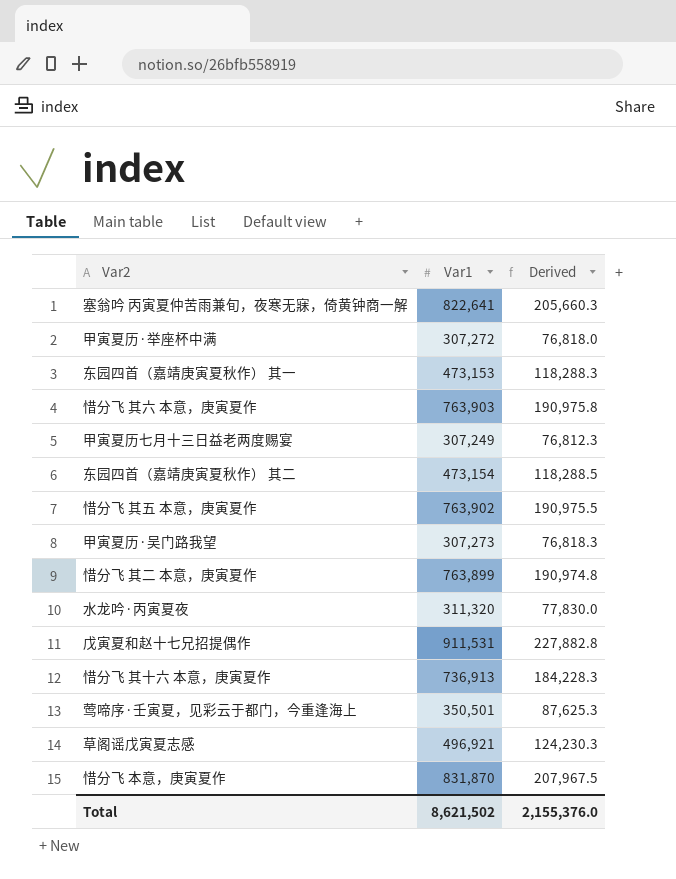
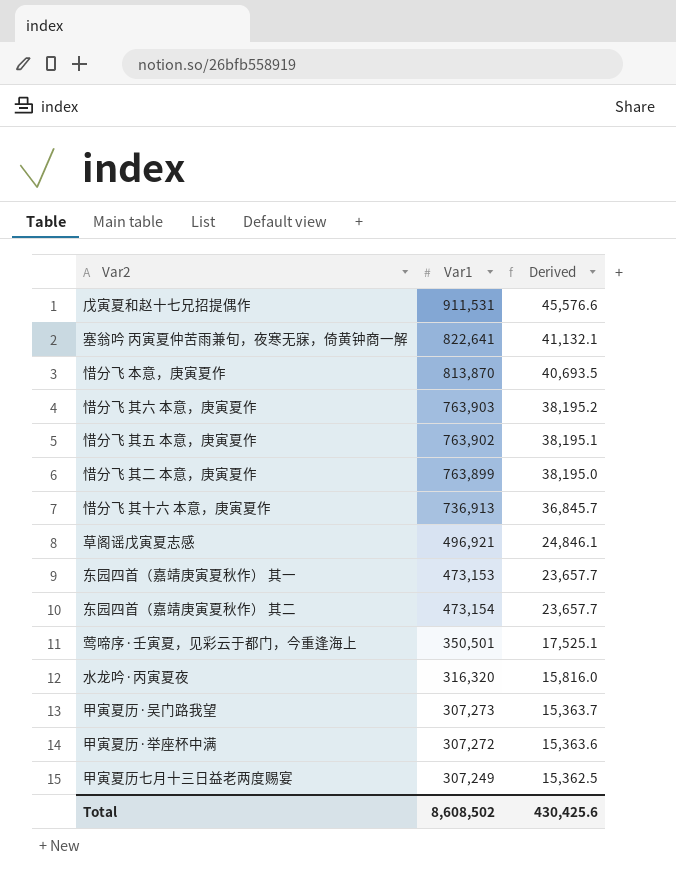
row order: none -> Derived descending
column Derived | formula: [Var1] * 0.25 -> [Var1] * 0.05
惜分飞 本意，庚寅夏作 | Var1: 831,870 -> 813,870
水龙吟·丙寅夏夜 | Var1: 311,320 -> 316,320
Total | Var1: 8,621,502 -> 8,608,502
Total | Derived: 2,155,376.0 -> 430,425.6

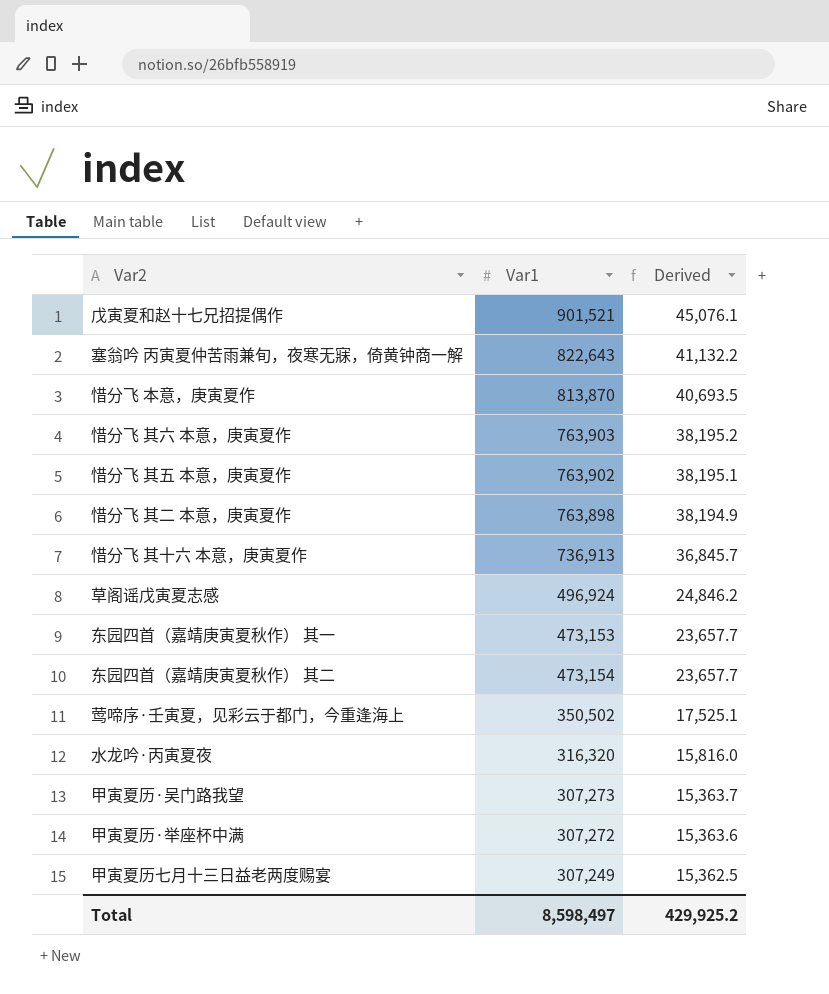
戊寅夏和赵十七兄招提偶作 | Var1: 911,531 -> 901,521
戊寅夏和赵十七兄招提偶作 | Derived: 45,576.6 -> 45,076.1
塞翁吟 丙寅夏仲苦雨兼旬，夜寒无寐，倚黄钟商一解 | Var1: 822,641 -> 822,643
塞翁吟 丙寅夏仲苦雨兼旬，夜寒无寐，倚黄钟商一解 | Derived: 41,132.1 -> 41,132.2
惜分飞 其二 本意，庚寅夏作 | Var1: 763,899 -> 763,898
惜分飞 其二 本意，庚寅夏作 | Derived: 38,195.0 -> 38,194.9
草阁谣戊寅夏志感 | Var1: 496,921 -> 496,924
草阁谣戊寅夏志感 | Derived: 24,846.1 -> 24,846.2
莺啼序·壬寅夏，见彩云于都门，今重逢海上 | Var1: 350,501 -> 350,502
Total | Var1: 8,608,502 -> 8,598,497
Total | Derived: 430,425.6 -> 429,925.2

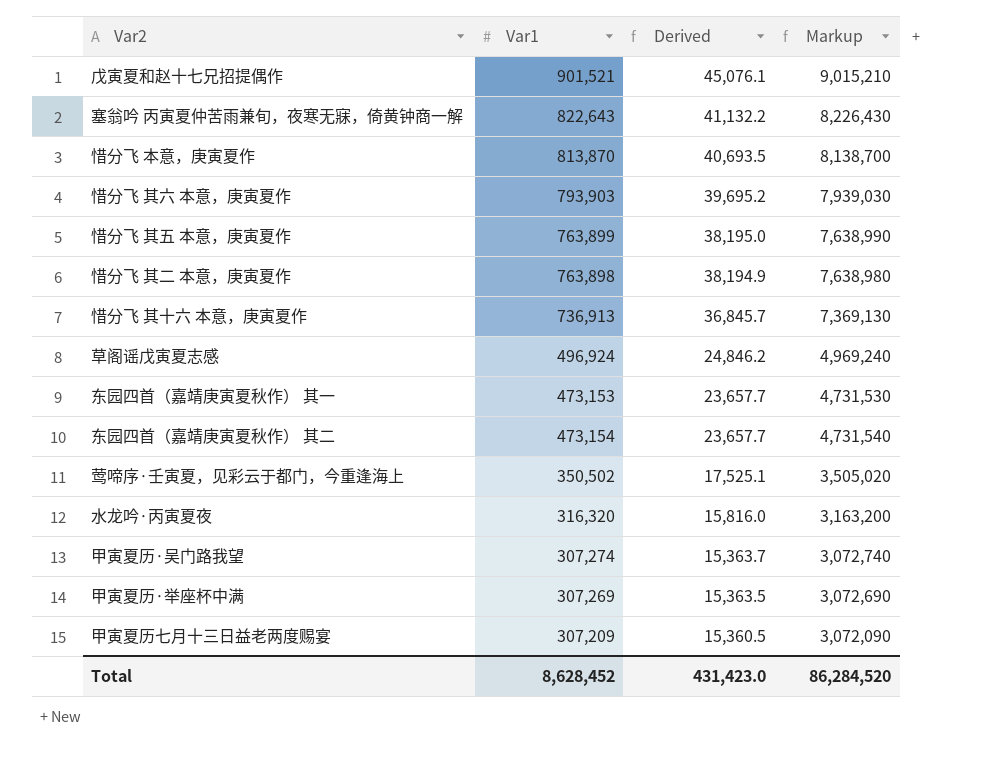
column Markup | formula: none -> [Var1] * 10
惜分飞 其六 本意，庚寅夏作 | Var1: 763,903 -> 793,903
惜分飞 其六 本意，庚寅夏作 | Derived: 38,195.2 -> 39,695.2
惜分飞 其五 本意，庚寅夏作 | Var1: 763,902 -> 763,899
惜分飞 其五 本意，庚寅夏作 | Derived: 38,195.1 -> 38,195.0
甲寅夏历·吴门路我望 | Var1: 307,273 -> 307,274
甲寅夏历·举座杯中满 | Var1: 307,272 -> 307,269
甲寅夏历·举座杯中满 | Derived: 15,363.6 -> 15,363.5
甲寅夏历七月十三日益老两度赐宴 | Var1: 307,249 -> 307,209
甲寅夏历七月十三日益老两度赐宴 | Derived: 15,362.5 -> 15,360.5
Total | Var1: 8,598,497 -> 8,628,452
Total | Derived: 429,925.2 -> 431,423.0

